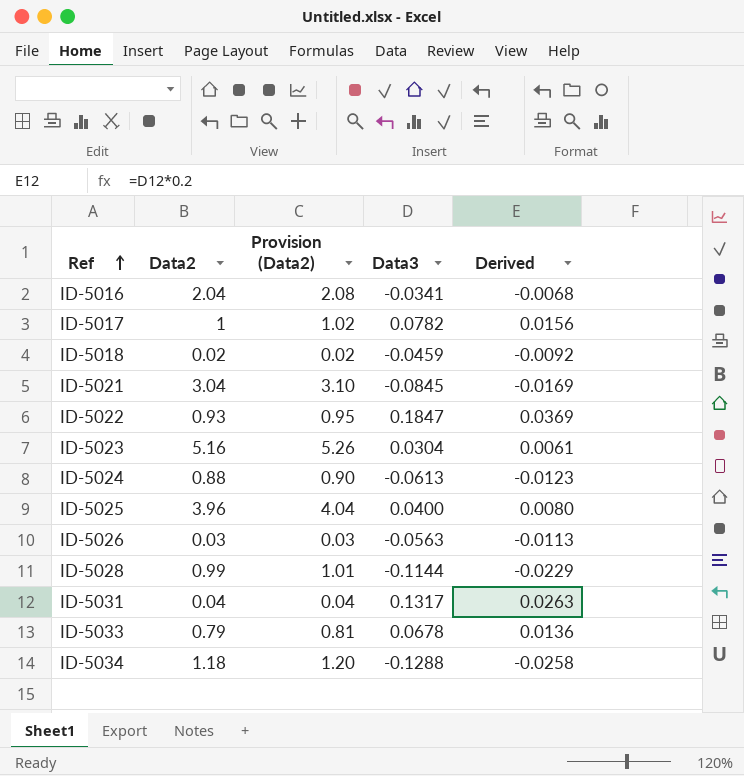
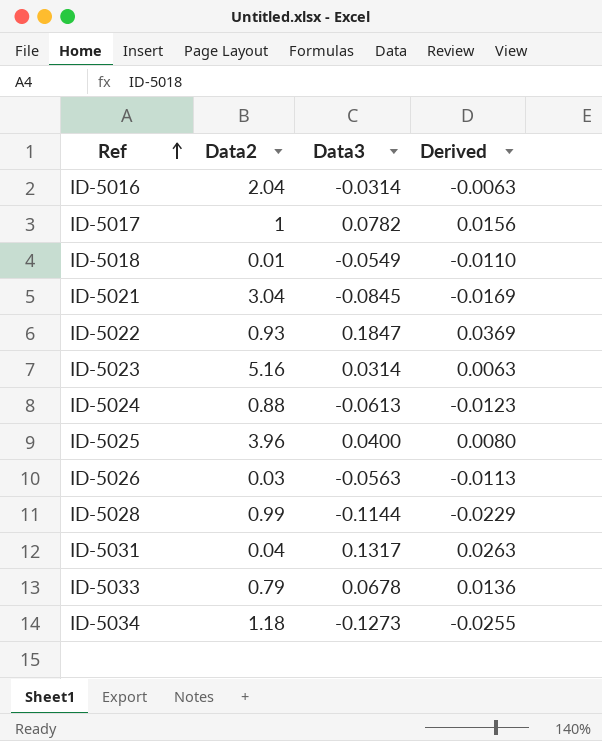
column Provision (Data2) | formula: [Data2] * 1.02 -> none
ID-5016 | Data3: -0.0341 -> -0.0314
ID-5016 | Derived: -0.0068 -> -0.0063
ID-5018 | Data2: 0.02 -> 0.01
ID-5018 | Data3: -0.0459 -> -0.0549
ID-5018 | Derived: -0.0092 -> -0.0110
ID-5023 | Data3: 0.0304 -> 0.0314
ID-5023 | Derived: 0.0061 -> 0.0063
ID-5034 | Data3: -0.1288 -> -0.1273
ID-5034 | Derived: -0.0258 -> -0.0255

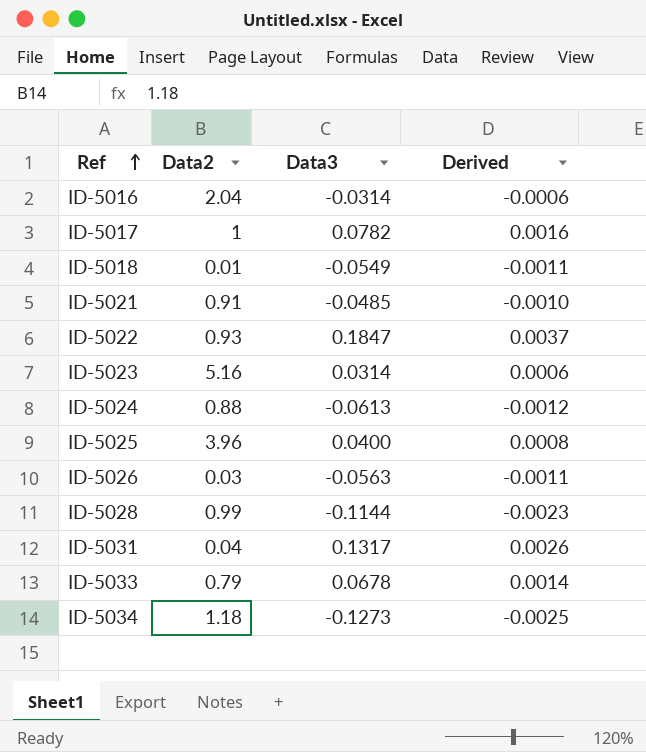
column Derived | formula: [Data3] * 0.2 -> [Data3] * 0.02
ID-5021 | Data2: 3.04 -> 0.91
ID-5021 | Data3: -0.0845 -> -0.0485

